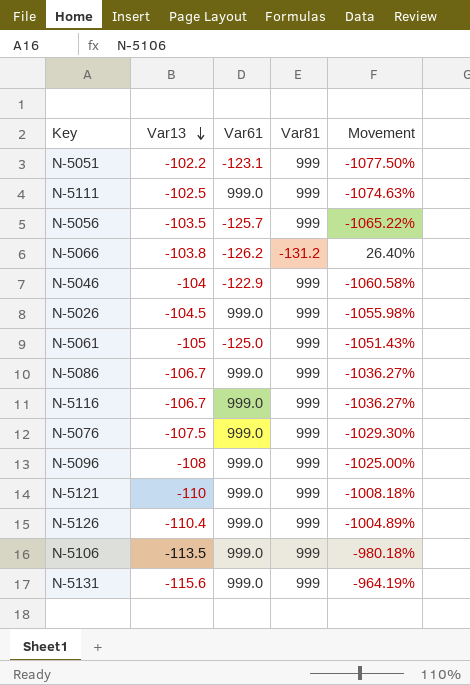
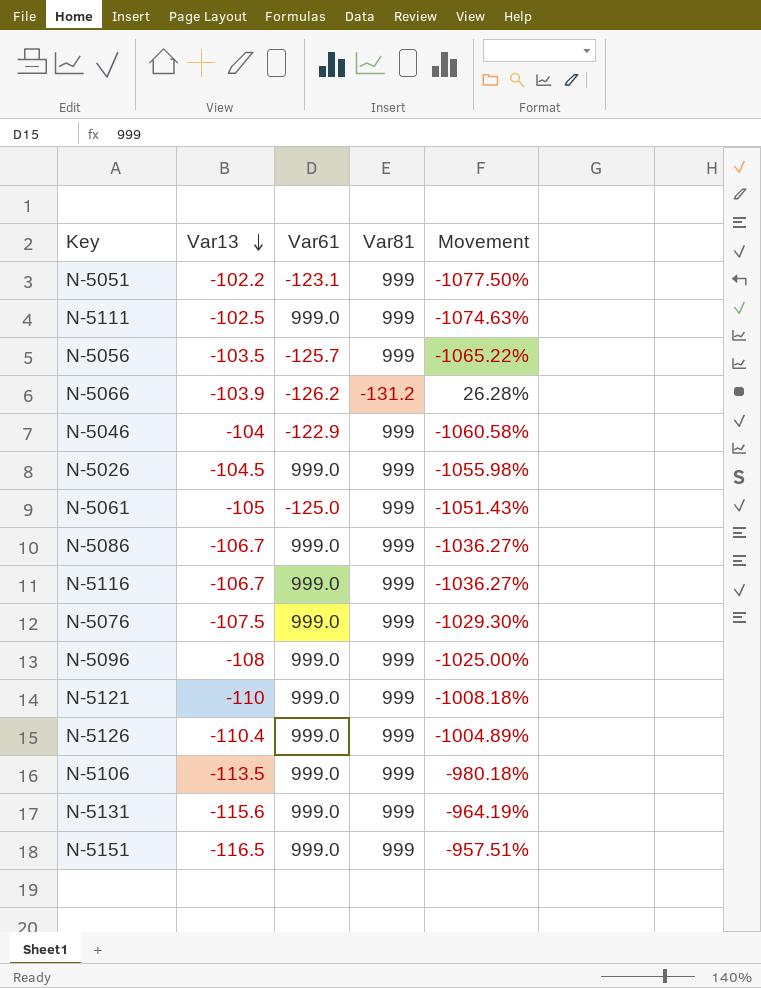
N-5066 | Var13: -103.8 -> -103.9
N-5066 | Movement: 26.40% -> 26.28%
row N-5151: none -> -116.5 | 999.0 | 999 | -957.51%

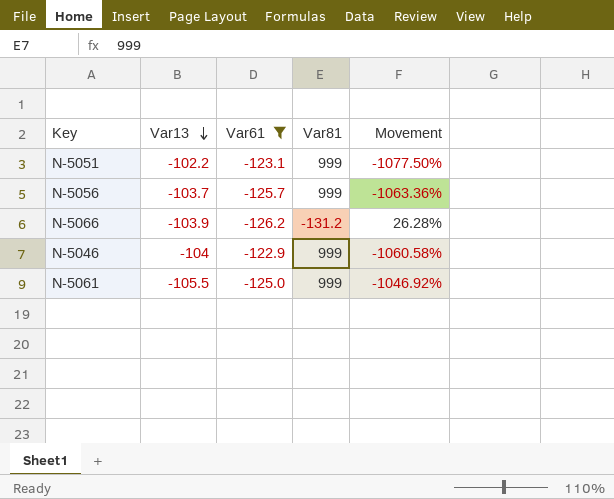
filter: none -> Var61 != 999.0
N-5056 | Var13: -103.5 -> -103.7
N-5056 | Movement: -1065.22% -> -1063.36%
N-5061 | Var13: -105 -> -105.5
N-5061 | Movement: -1051.43% -> -1046.92%

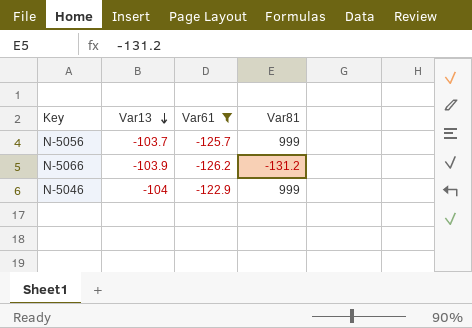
column Movement | formula: ([Var81] - [Var13]) / [Var13] -> none
row N-5051: -102.2 | -123.1 | 999 | -1077.50% -> none
row N-5061: -105.5 | -125.0 | 999 | -1046.92% -> none

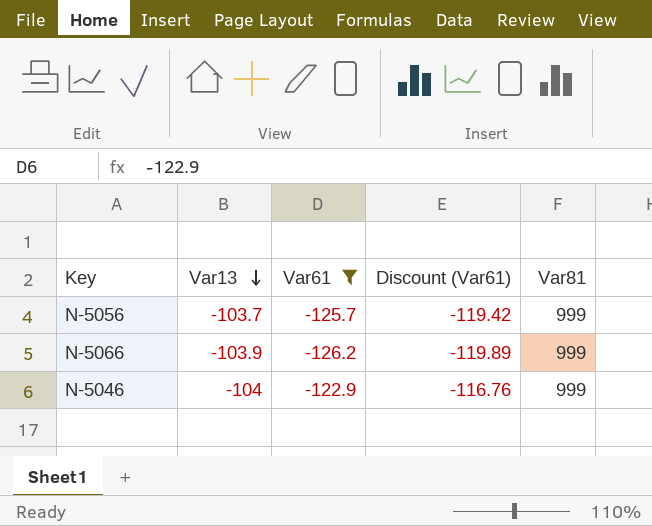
column Discount (Var61) | formula: none -> [Var61] * 0.95
N-5066 | Var81: -131.2 -> 999

